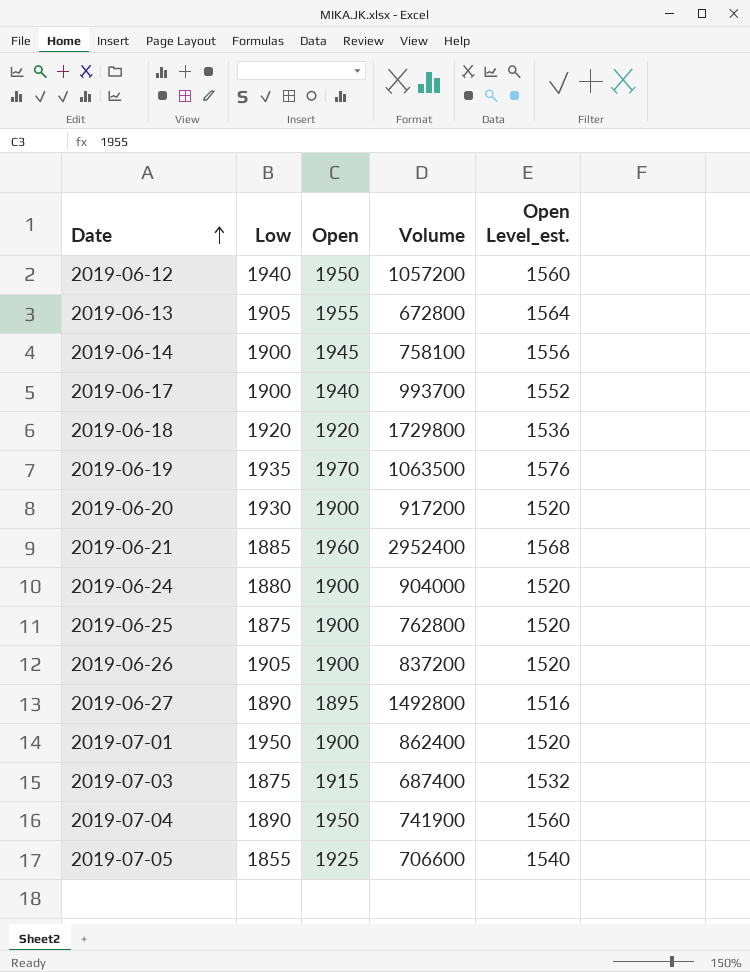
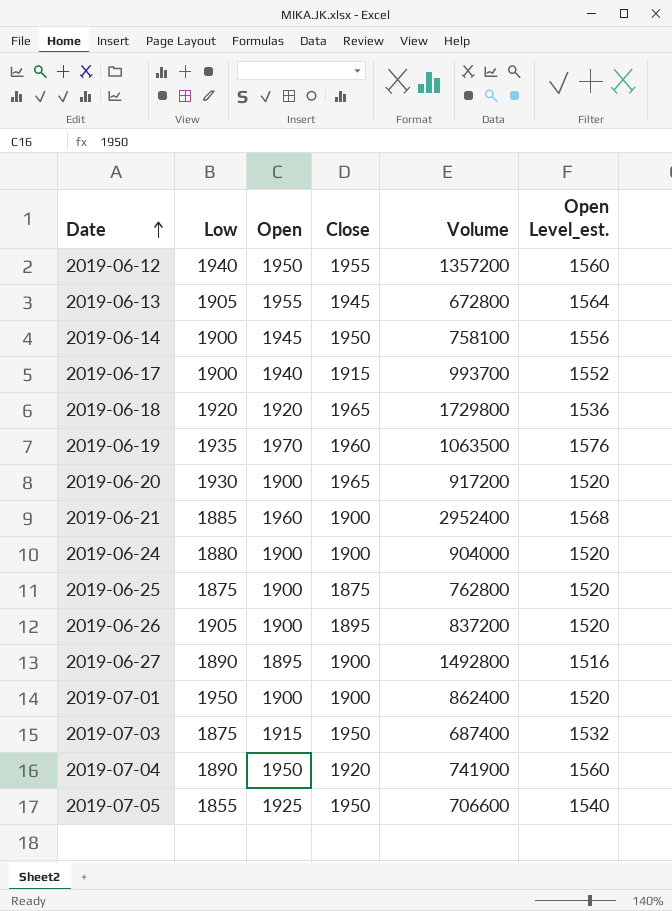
column Close | position: none -> 4
2019-06-12 | Volume: 1057200 -> 1357200

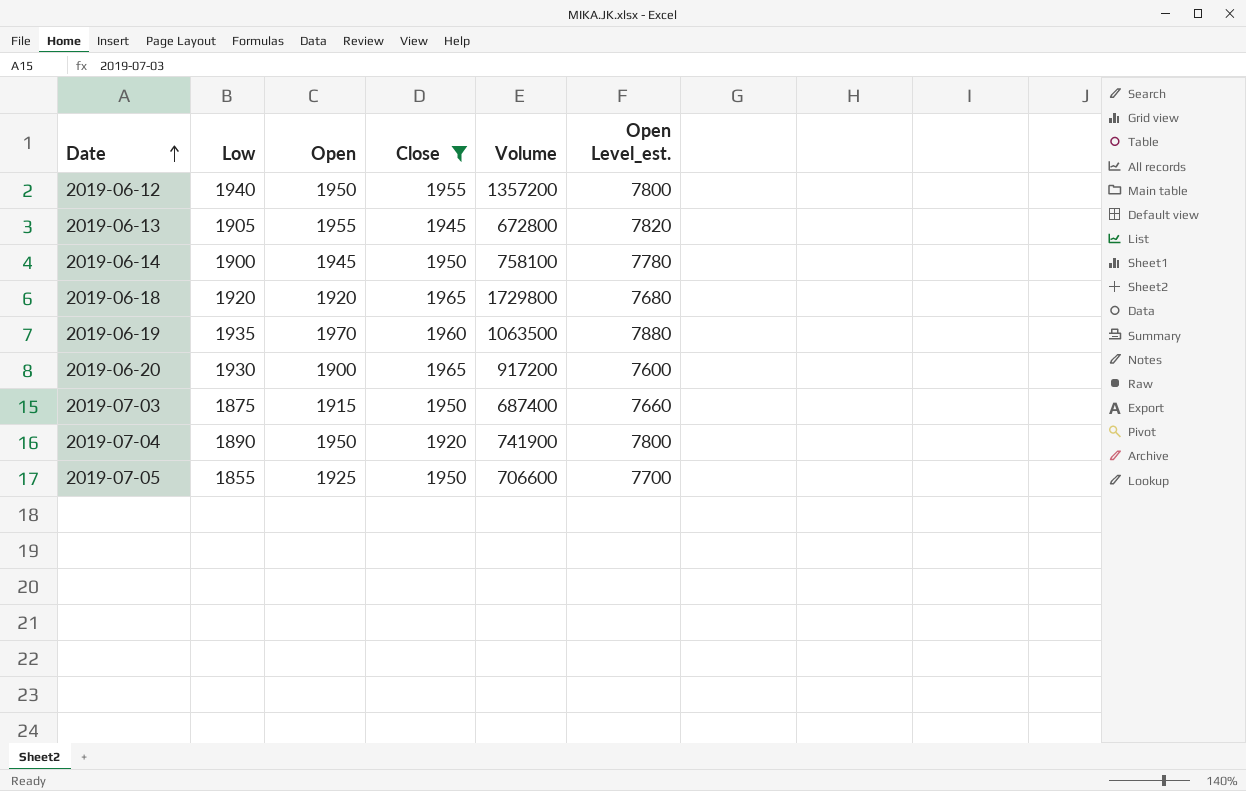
filter: none -> Close >= 1920
column Open Level_est. | formula: [Open] * 0.8 -> [Open] * 4

